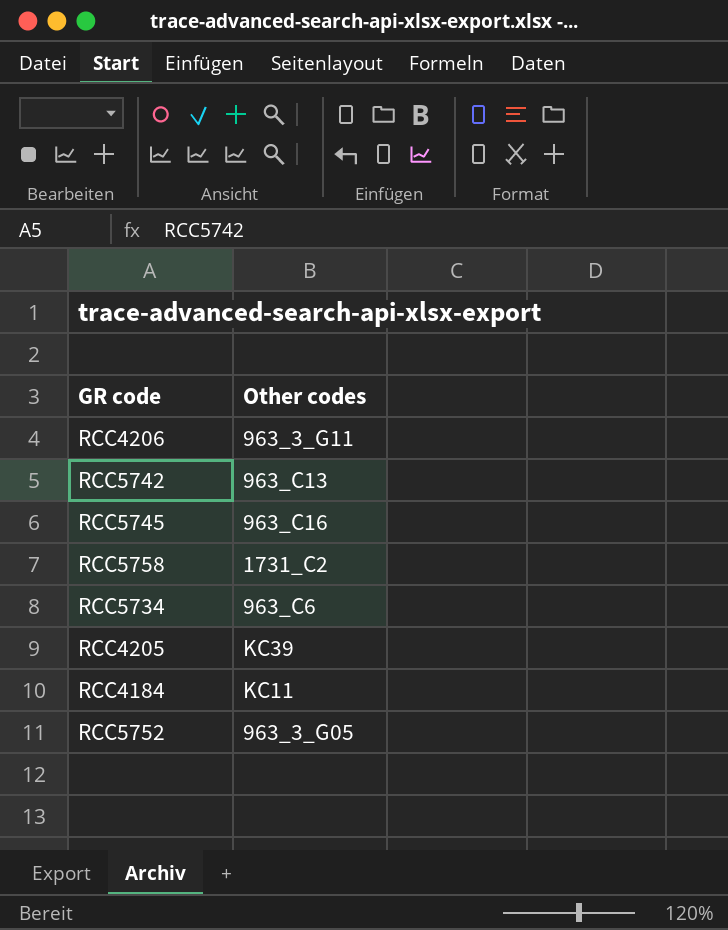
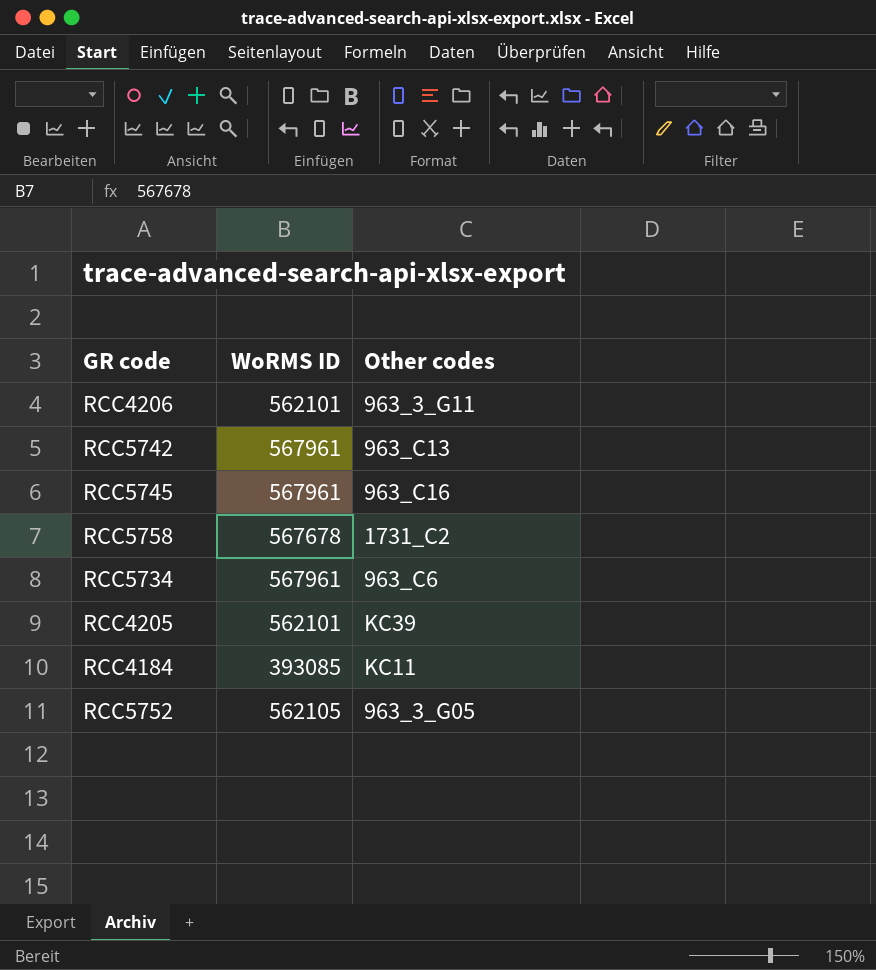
column WoRMS ID | position: none -> 2

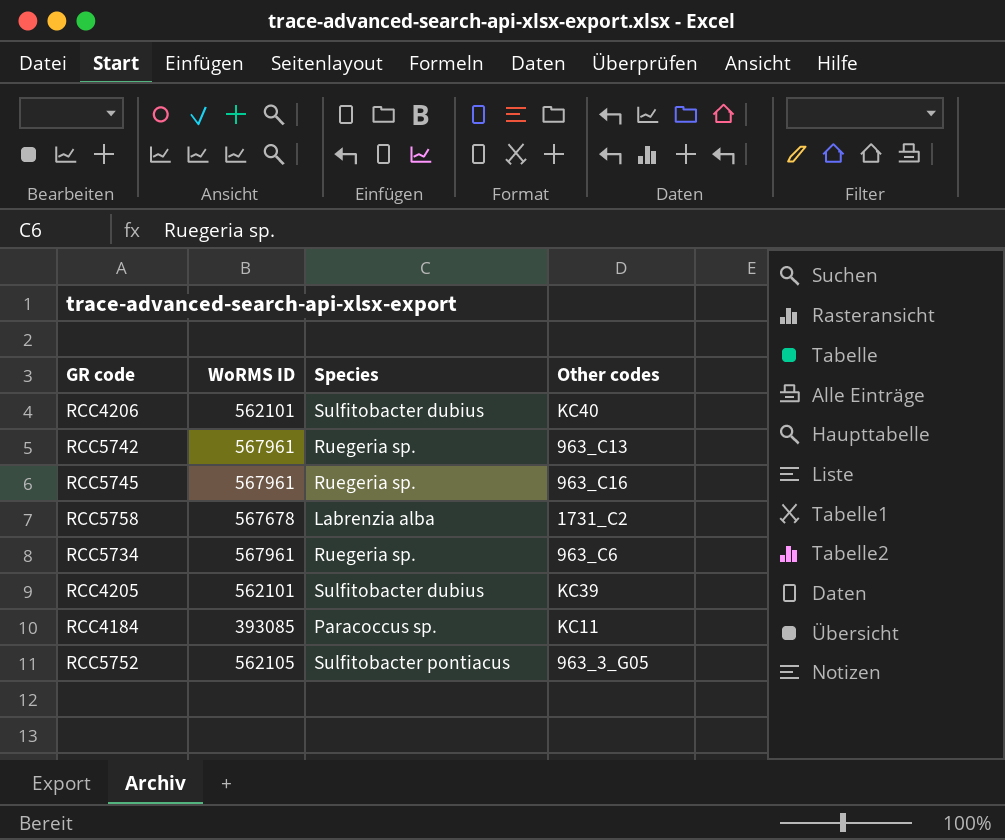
column Species | position: none -> 3
RCC4206 | Other codes: 963_3_G11 -> KC40

